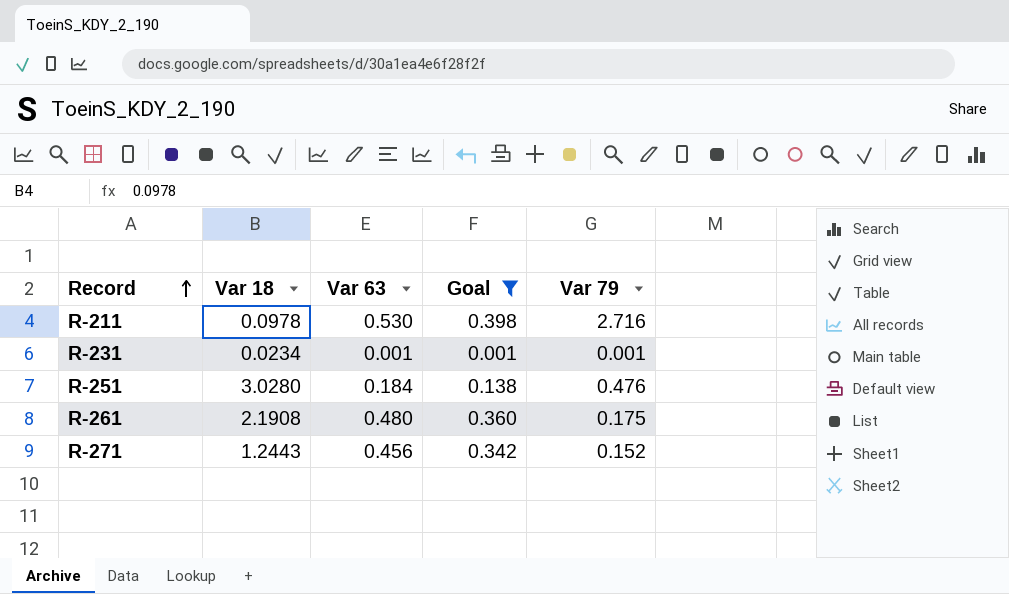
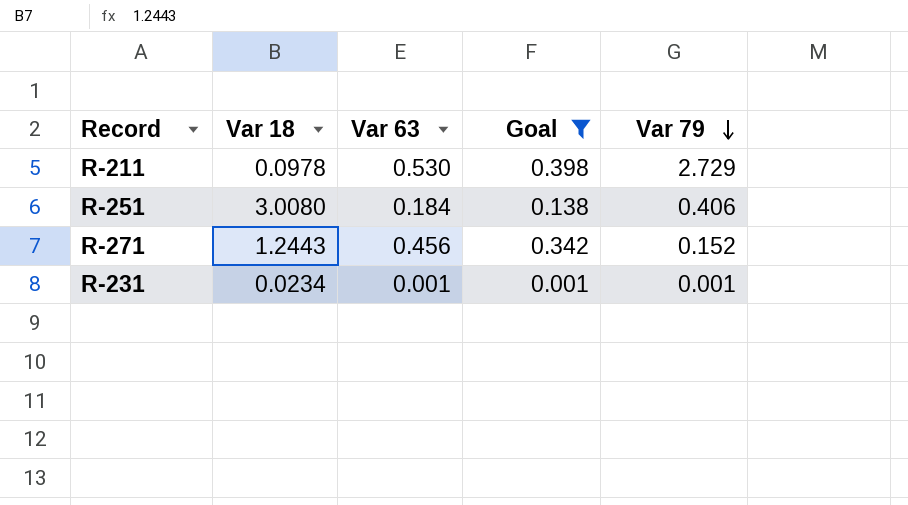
row order: Record ascending -> Var 79 descending
row R-261: 2.1908 | 0.480 | 0.360 | 0.175 -> none
R-211 | Var 79: 2.716 -> 2.729
R-251 | Var 18: 3.0280 -> 3.0080
R-251 | Var 79: 0.476 -> 0.406

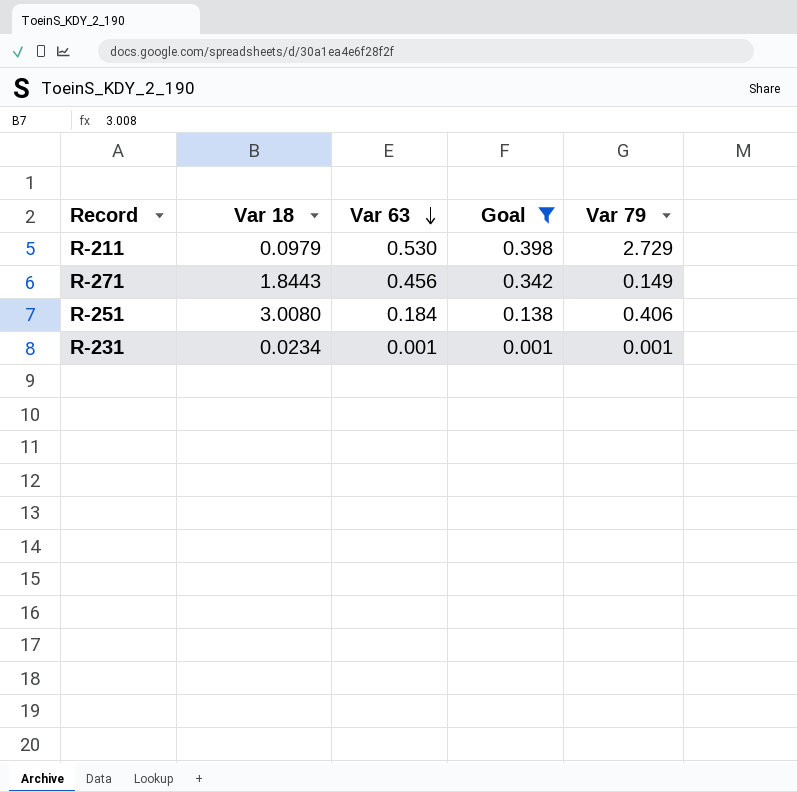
row order: Var 79 descending -> Var 63 descending
R-211 | Var 18: 0.0978 -> 0.0979
R-271 | Var 18: 1.2443 -> 1.8443
R-271 | Var 79: 0.152 -> 0.149

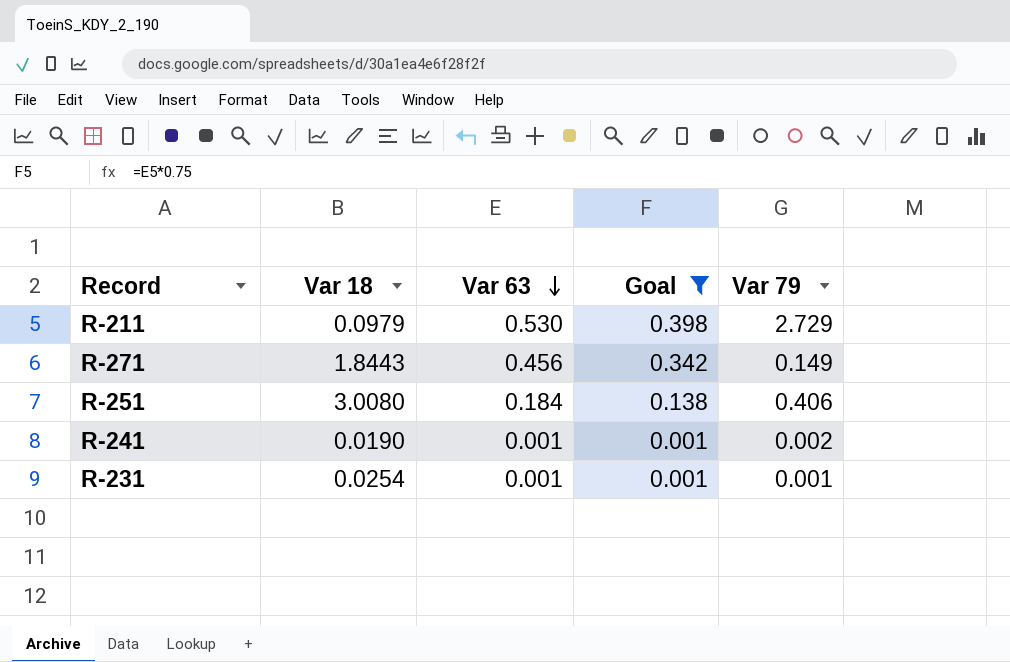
row R-241: none -> 0.0190 | 0.001 | 0.001 | 0.002
R-231 | Var 18: 0.0234 -> 0.0254

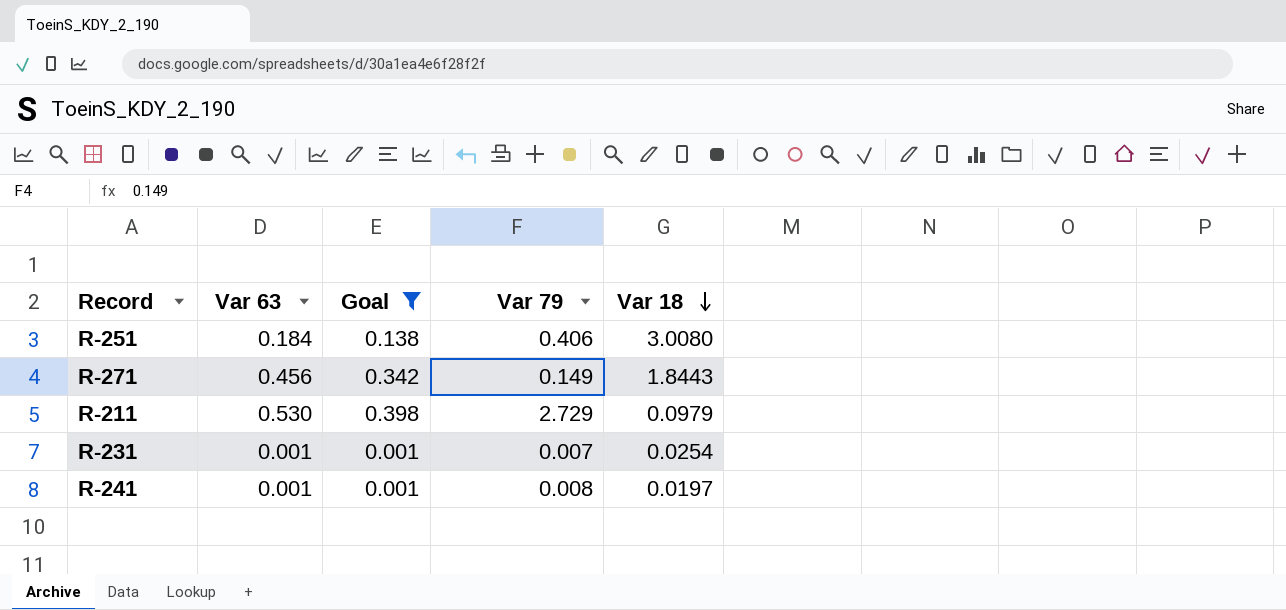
row order: Var 63 descending -> Var 18 descending
column Var 18 | position: 2 -> 5
R-231 | Var 79: 0.001 -> 0.007
R-241 | Var 79: 0.002 -> 0.008
R-241 | Var 18: 0.0190 -> 0.0197

